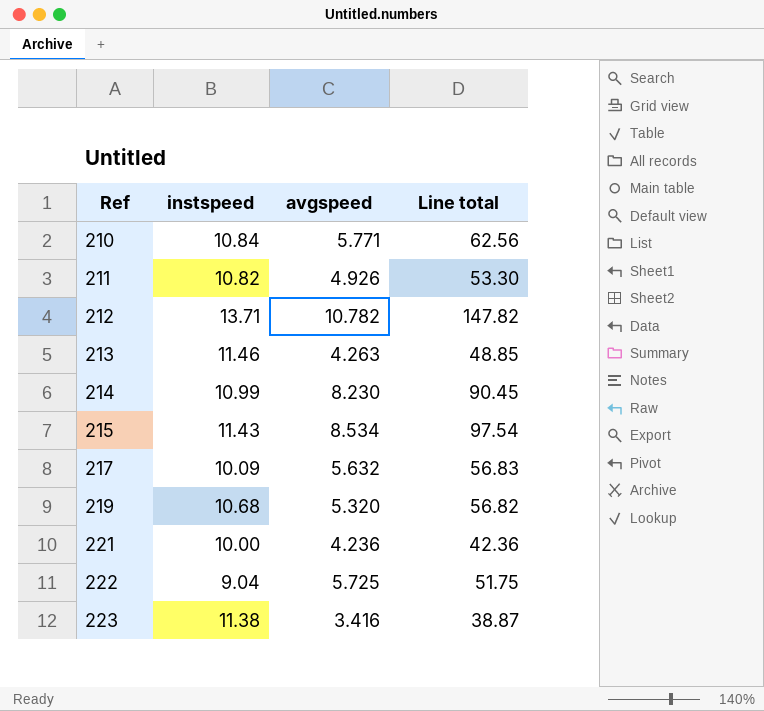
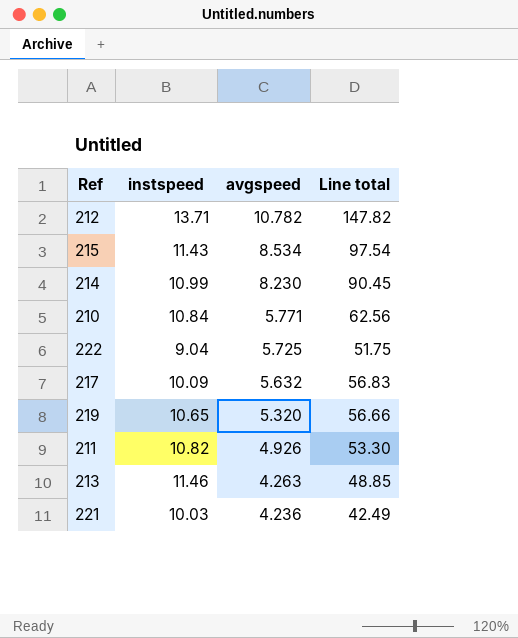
row order: Ref ascending -> avgspeed descending
row 223: 11.38 | 3.416 | 38.87 -> none
219 | instspeed: 10.68 -> 10.65
219 | Line total: 56.82 -> 56.66
221 | instspeed: 10.00 -> 10.03
221 | Line total: 42.36 -> 42.49

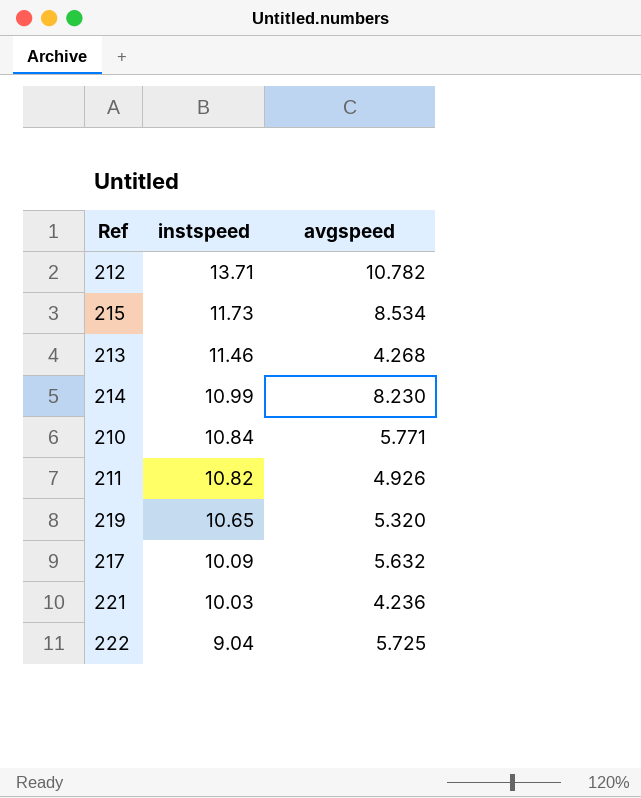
row order: avgspeed descending -> instspeed descending
column Line total | formula: [instspeed] * [avgspeed] -> none
215 | instspeed: 11.43 -> 11.73
213 | avgspeed: 4.263 -> 4.268

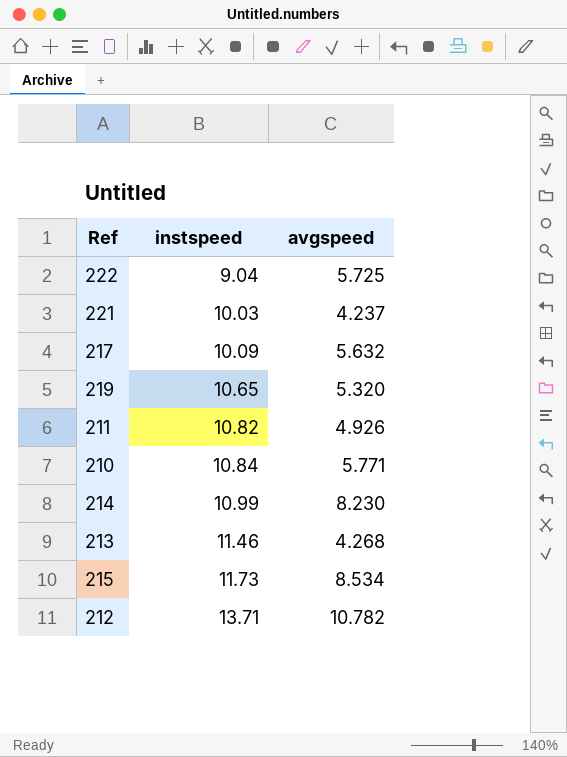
row order: instspeed descending -> instspeed ascending
221 | avgspeed: 4.236 -> 4.237

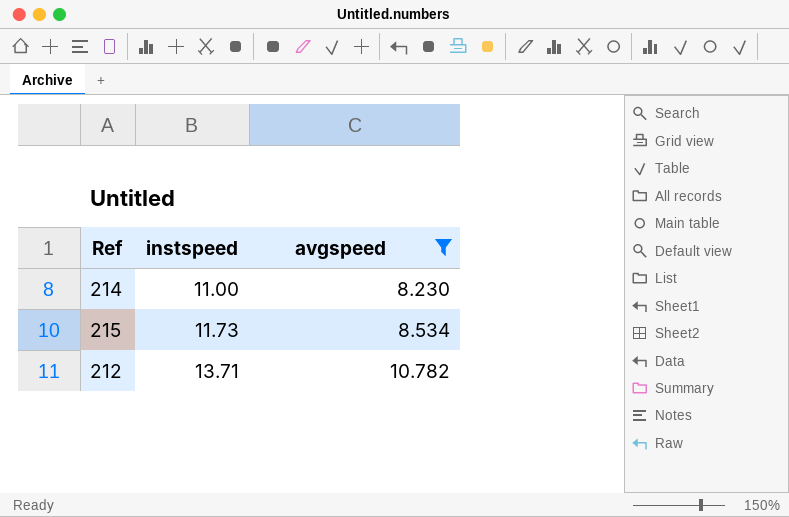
filter: none -> avgspeed >= 8.230
214 | instspeed: 10.99 -> 11.00

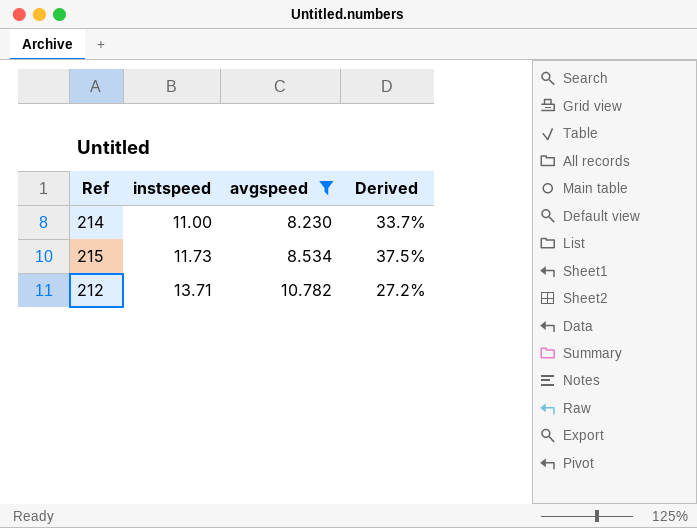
column Derived | formula: none -> ([instspeed] - [avgspeed]) / [avgspeed]

